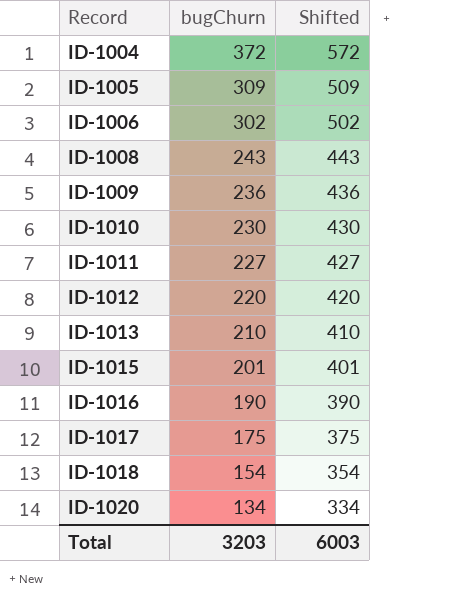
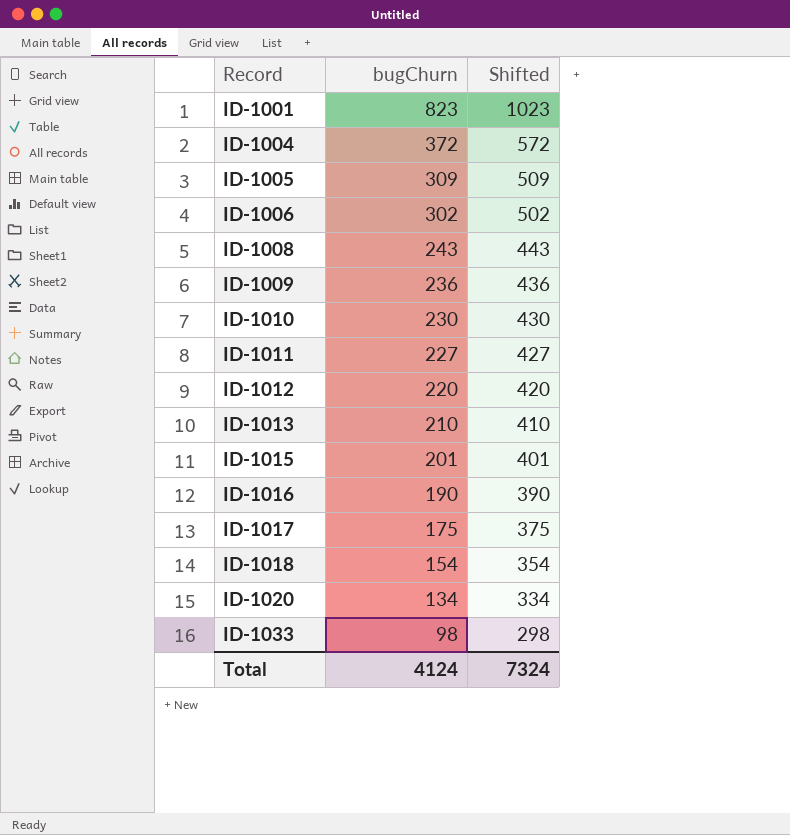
row ID-1001: none -> 823 | 1023
row ID-1033: none -> 98 | 298
Total | bugChurn: 3203 -> 4124
Total | Shifted: 6003 -> 7324

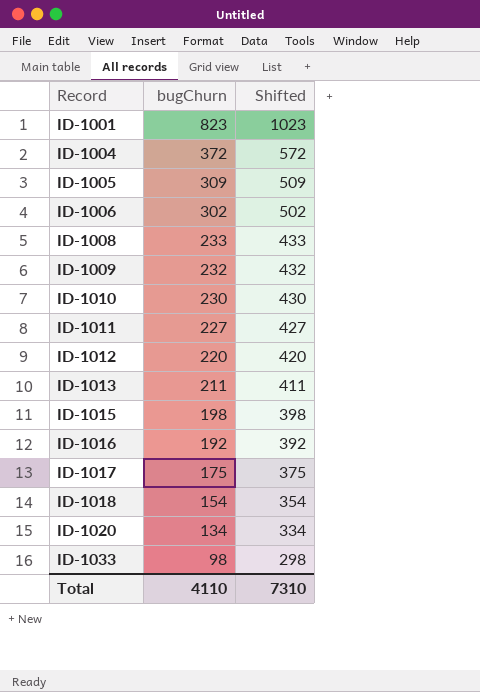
ID-1008 | bugChurn: 243 -> 233
ID-1008 | Shifted: 443 -> 433
ID-1009 | bugChurn: 236 -> 232
ID-1009 | Shifted: 436 -> 432
ID-1013 | bugChurn: 210 -> 211
ID-1013 | Shifted: 410 -> 411
ID-1015 | bugChurn: 201 -> 198
ID-1015 | Shifted: 401 -> 398
ID-1016 | bugChurn: 190 -> 192
ID-1016 | Shifted: 390 -> 392
Total | bugChurn: 4124 -> 4110
Total | Shifted: 7324 -> 7310

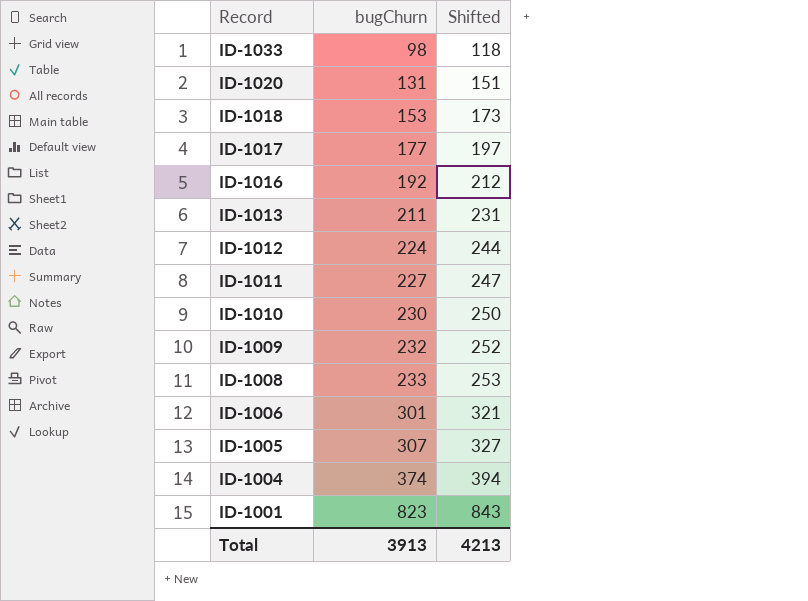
row order: Record ascending -> Record descending
column Shifted | formula: [bugChurn] + 200 -> [bugChurn] + 20
row ID-1015: 198 | 398 -> none
ID-1020 | bugChurn: 134 -> 131
ID-1018 | bugChurn: 154 -> 153
ID-1017 | bugChurn: 175 -> 177
ID-1012 | bugChurn: 220 -> 224
ID-1006 | bugChurn: 302 -> 301
ID-1005 | bugChurn: 309 -> 307
ID-1004 | bugChurn: 372 -> 374
Total | bugChurn: 4110 -> 3913
Total | Shifted: 7310 -> 4213

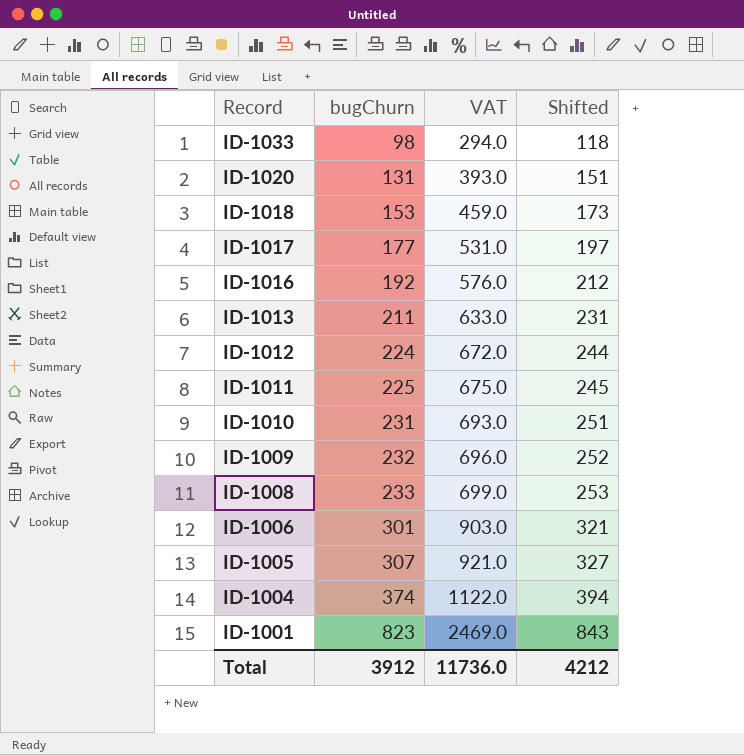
column VAT | formula: none -> [bugChurn] * 3
ID-1011 | bugChurn: 227 -> 225
ID-1011 | Shifted: 247 -> 245
ID-1010 | bugChurn: 230 -> 231
ID-1010 | Shifted: 250 -> 251
Total | bugChurn: 3913 -> 3912
Total | Shifted: 4213 -> 4212

